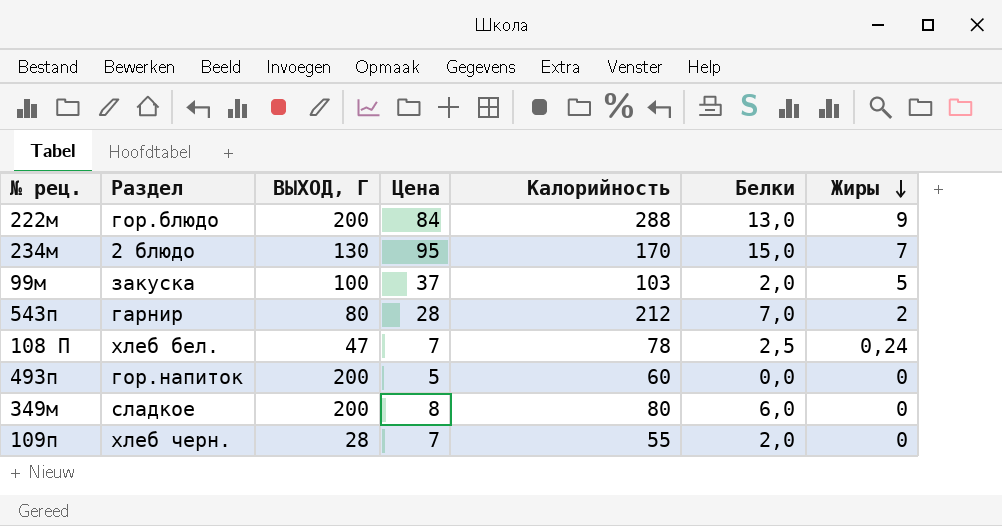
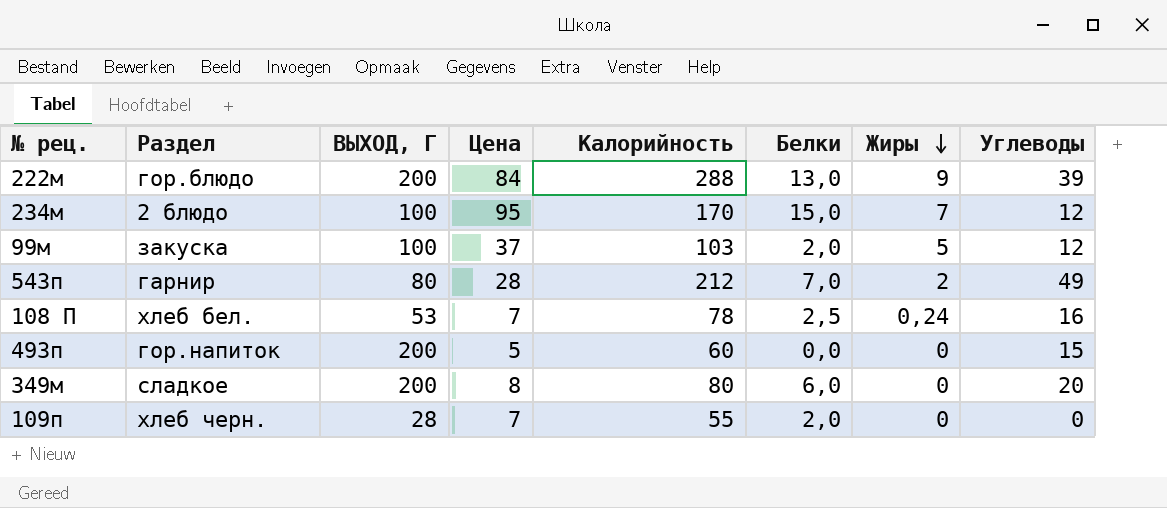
column Углеводы | position: none -> 8
234м | ВЫХОД, Г: 130 -> 100
108 П | ВЫХОД, Г: 47 -> 53

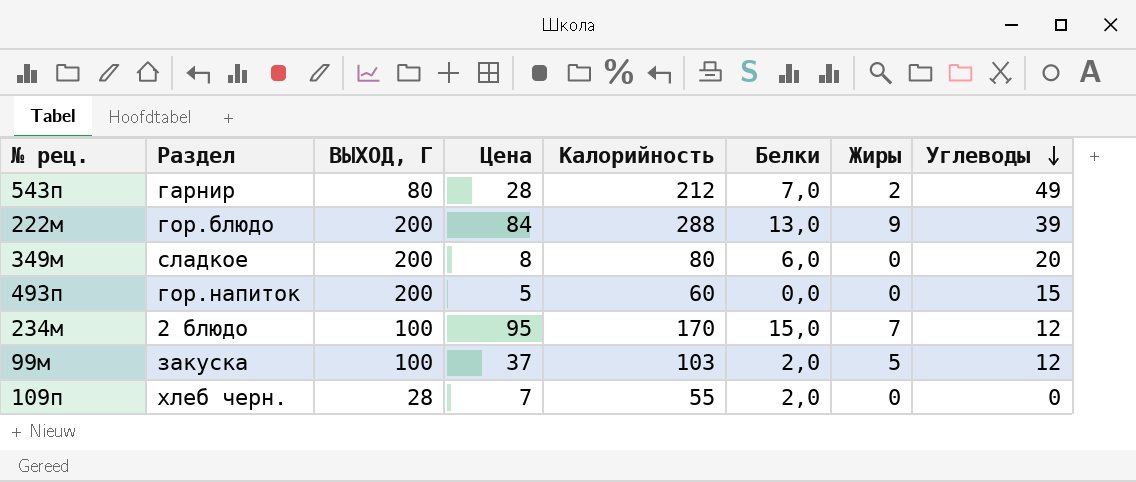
row order: Жиры descending -> Углеводы descending
row 108 П: хлеб бел. | 53 | 7 | 78 | 2,5 | 0,24 | 16 -> none

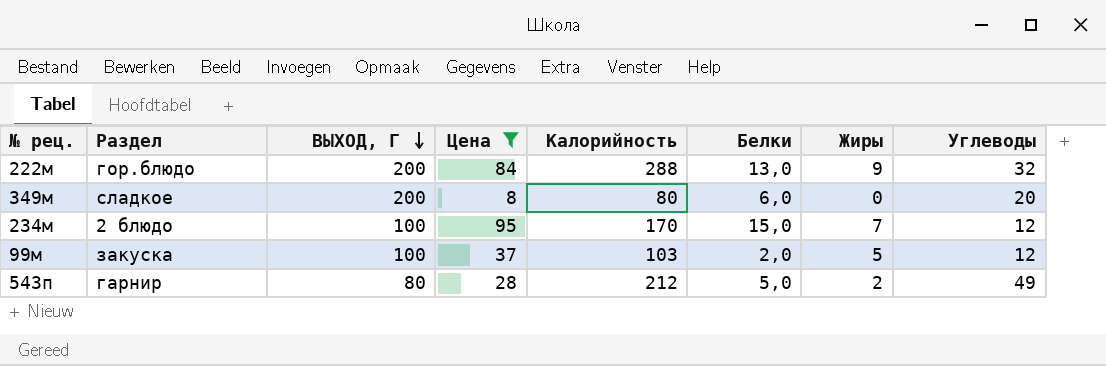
filter: none -> Цена >= 8
row order: Углеводы descending -> ВЫХОД, Г descending
222м | Углеводы: 39 -> 32
543п | Белки: 7,0 -> 5,0

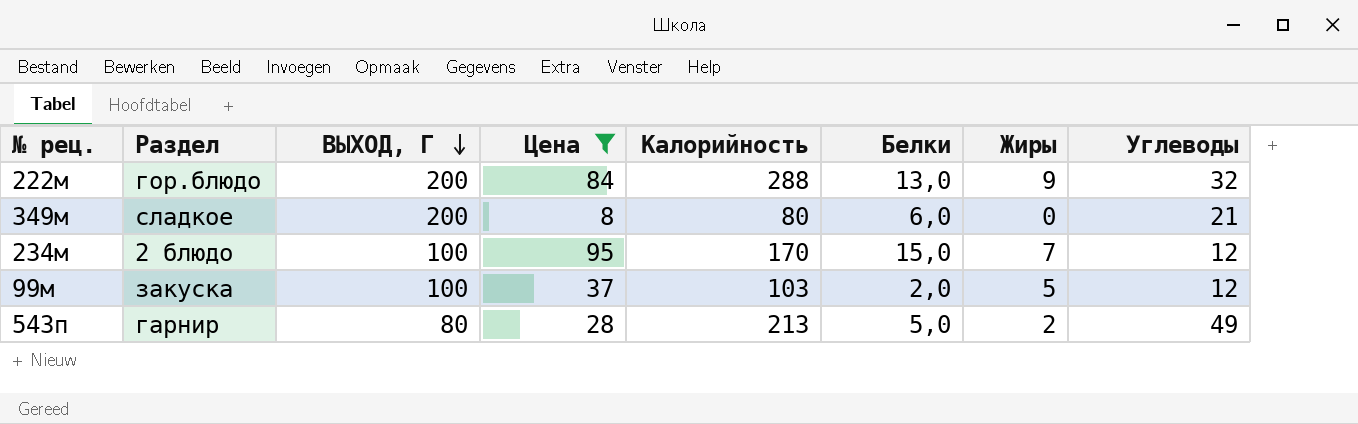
349м | Углеводы: 20 -> 21
543п | Калорийность: 212 -> 213

